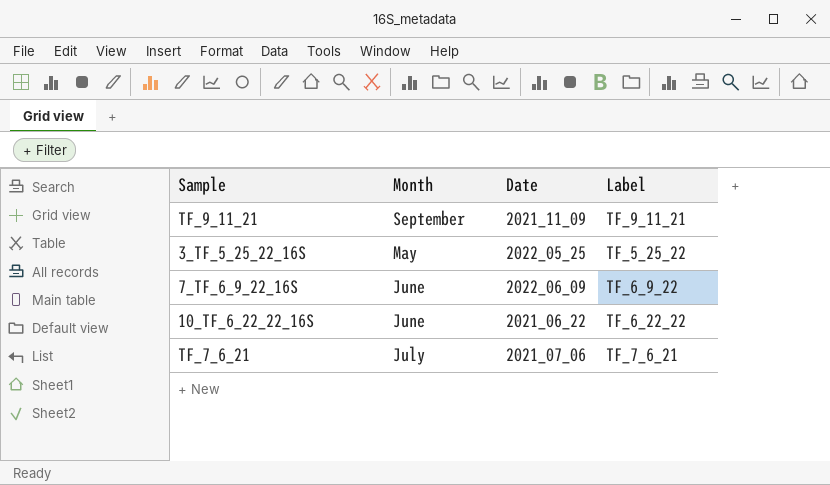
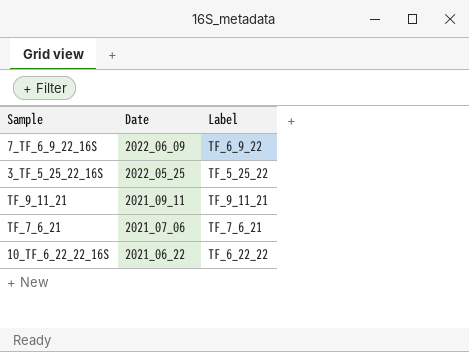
row order: none -> Date descending
column Month | position: 2 -> none
TF_9_11_21 | Date: 2021_11_09 -> 2021_09_11

